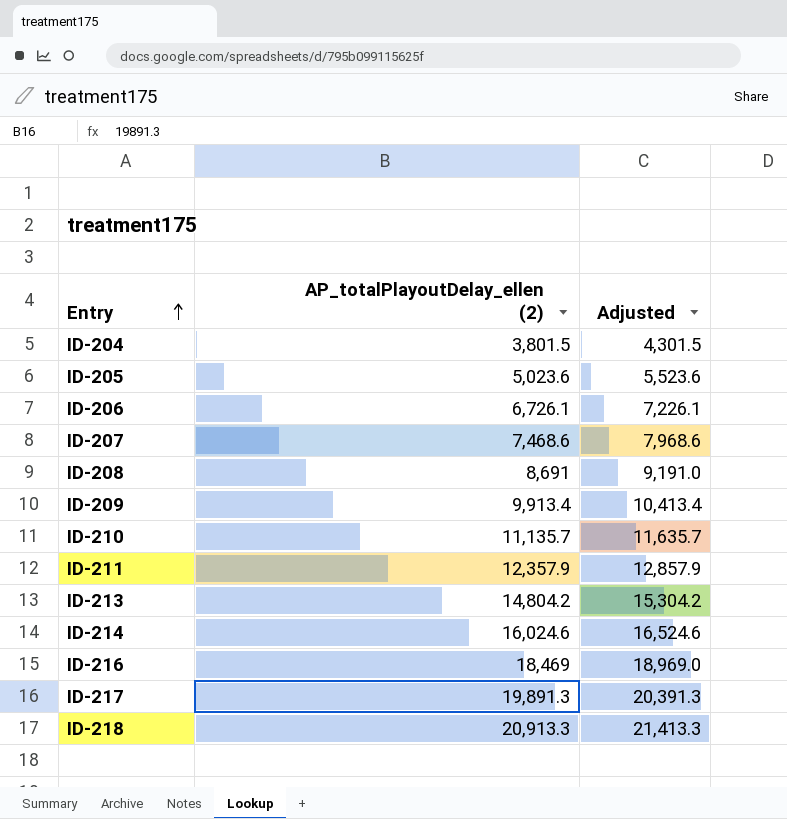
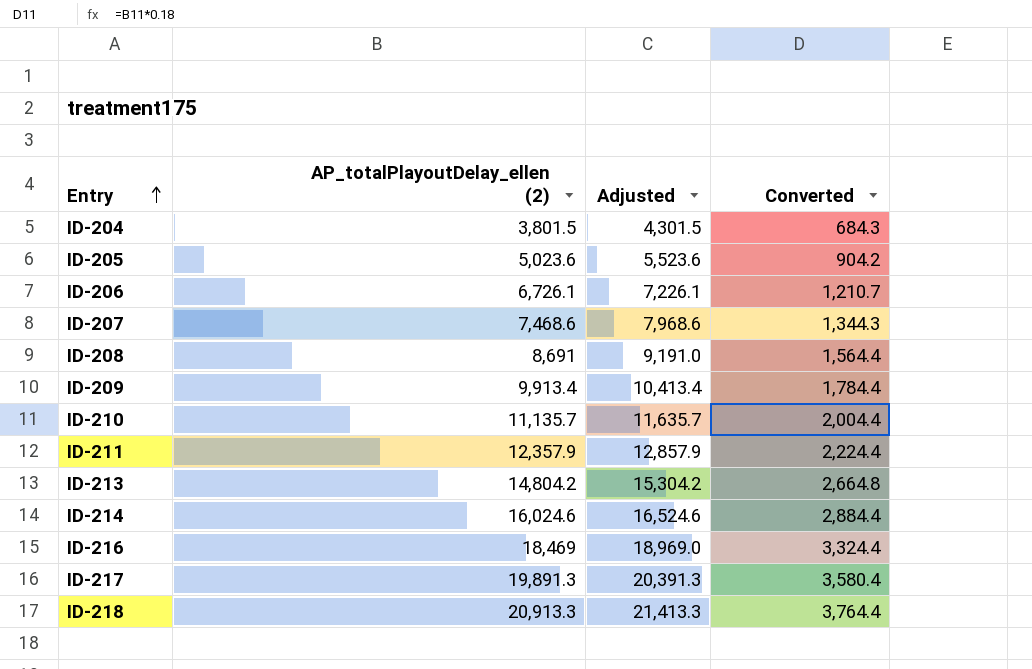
column Converted | formula: none -> [AP_totalPlayoutDelay_ellen (2)] * 0.18

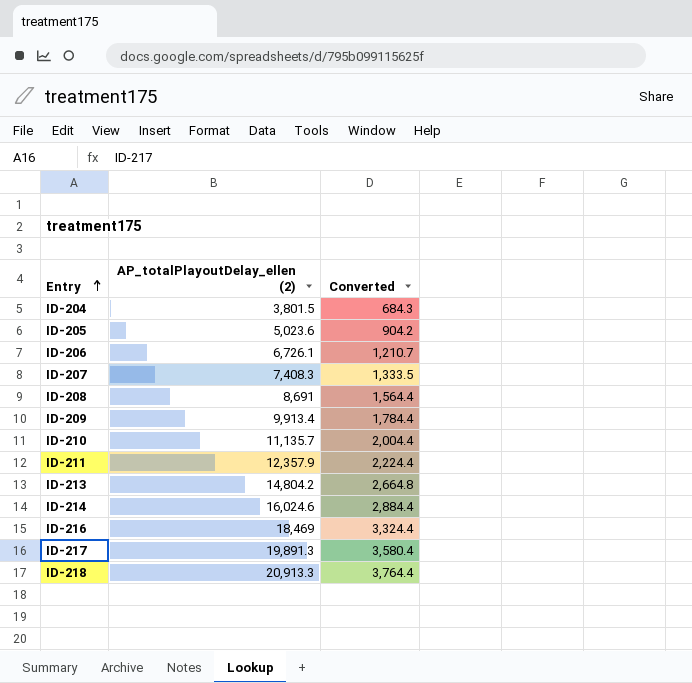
column Adjusted | formula: [AP_totalPlayoutDelay_ellen (2)] + 500 -> none
ID-207 | AP_totalPlayoutDelay_ellen (2): 7,468.6 -> 7,408.3
ID-207 | Converted: 1,344.3 -> 1,333.5

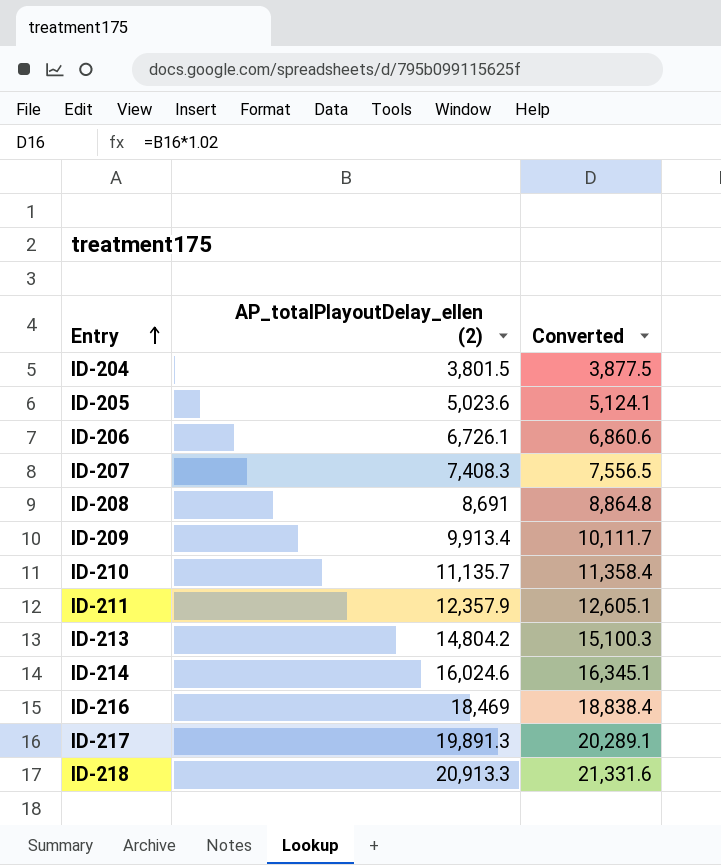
column Converted | formula: [AP_totalPlayoutDelay_ellen (2)] * 0.18 -> [AP_totalPlayoutDelay_ellen (2)] * 1.02

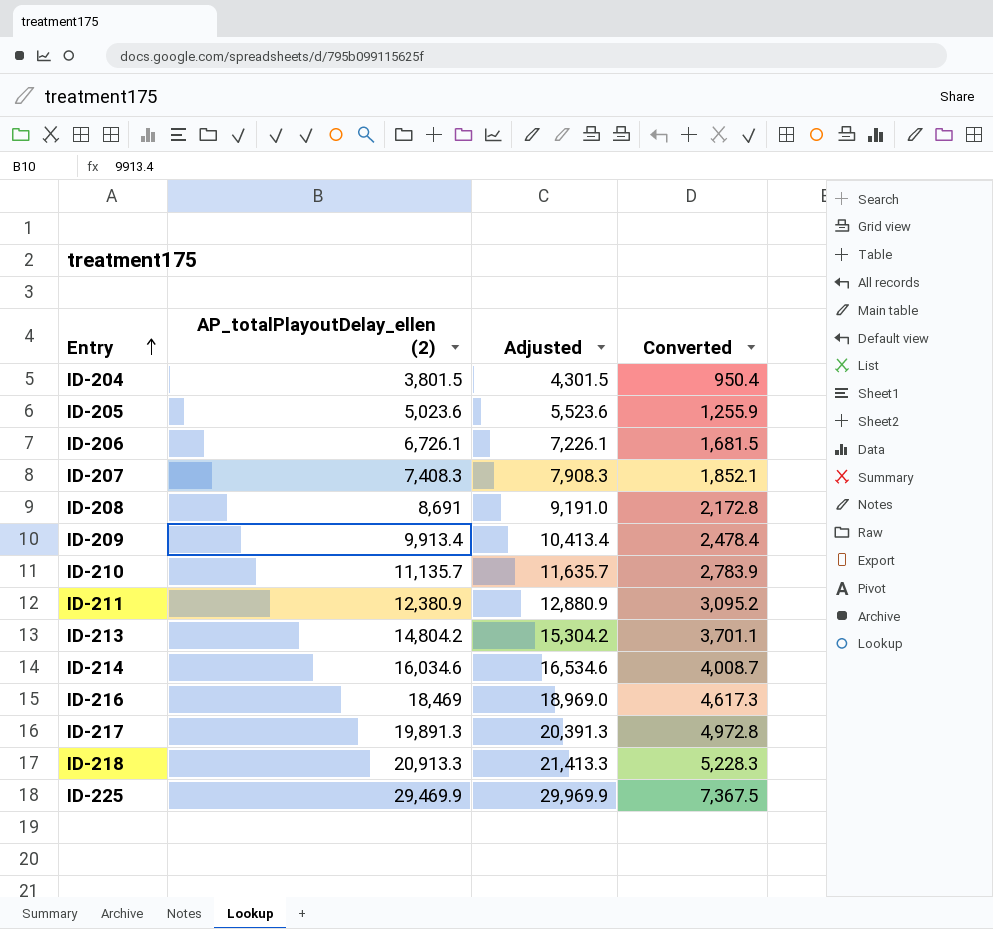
column Adjusted | formula: none -> [AP_totalPlayoutDelay_ellen (2)] + 500
column Converted | formula: [AP_totalPlayoutDelay_ellen (2)] * 1.02 -> [AP_totalPlayoutDelay_ellen (2)] * 0.25
ID-211 | AP_totalPlayoutDelay_ellen (2): 12,357.9 -> 12,380.9
ID-214 | AP_totalPlayoutDelay_ellen (2): 16,024.6 -> 16,034.6
row ID-225: none -> 29,469.9 | 29,969.9 | 7,367.5

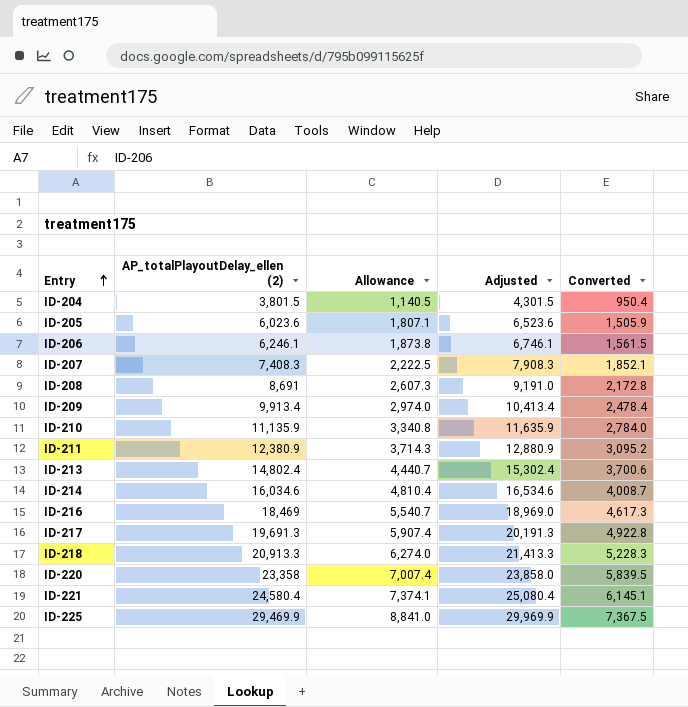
column Allowance | formula: none -> [AP_totalPlayoutDelay_ellen (2)] * 0.3
ID-205 | AP_totalPlayoutDelay_ellen (2): 5,023.6 -> 6,023.6
ID-205 | Adjusted: 5,523.6 -> 6,523.6
ID-205 | Converted: 1,255.9 -> 1,505.9
ID-206 | AP_totalPlayoutDelay_ellen (2): 6,726.1 -> 6,246.1
ID-206 | Adjusted: 7,226.1 -> 6,746.1
ID-206 | Converted: 1,681.5 -> 1,561.5
ID-210 | AP_totalPlayoutDelay_ellen (2): 11,135.7 -> 11,135.9
ID-210 | Adjusted: 11,635.7 -> 11,635.9
ID-210 | Converted: 2,783.9 -> 2,784.0
ID-213 | AP_totalPlayoutDelay_ellen (2): 14,804.2 -> 14,802.4
ID-213 | Adjusted: 15,304.2 -> 15,302.4
ID-213 | Converted: 3,701.1 -> 3,700.6
ID-217 | AP_totalPlayoutDelay_ellen (2): 19,891.3 -> 19,691.3
ID-217 | Adjusted: 20,391.3 -> 20,191.3
ID-217 | Converted: 4,972.8 -> 4,922.8
row ID-220: none -> 23,358 | 7,007.4 | 23,858.0 | 5,839.5
row ID-221: none -> 24,580.4 | 7,374.1 | 25,080.4 | 6,145.1

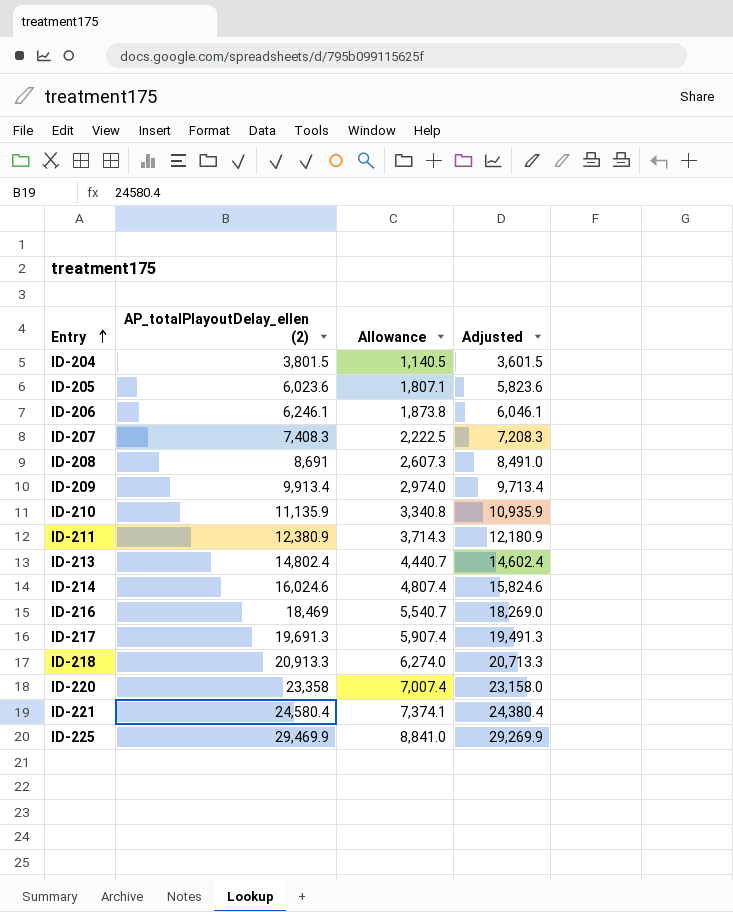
column Converted | formula: [AP_totalPlayoutDelay_ellen (2)] * 0.25 -> none
column Adjusted | formula: [AP_totalPlayoutDelay_ellen (2)] + 500 -> [AP_totalPlayoutDelay_ellen (2)] - 200
ID-214 | AP_totalPlayoutDelay_ellen (2): 16,034.6 -> 16,024.6
ID-214 | Allowance: 4,810.4 -> 4,807.4

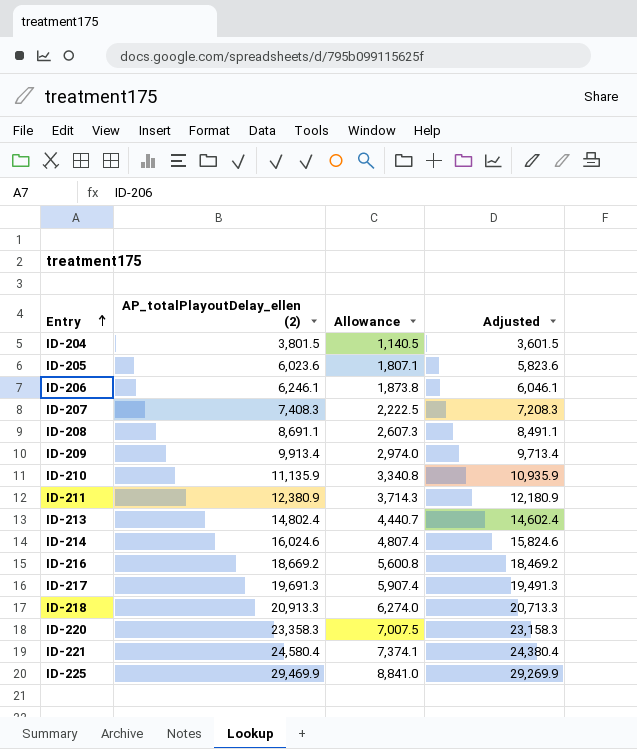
ID-208 | AP_totalPlayoutDelay_ellen (2): 8,691 -> 8,691.1
ID-208 | Adjusted: 8,491.0 -> 8,491.1
ID-216 | AP_totalPlayoutDelay_ellen (2): 18,469 -> 18,669.2
ID-216 | Allowance: 5,540.7 -> 5,600.8
ID-216 | Adjusted: 18,269.0 -> 18,469.2
ID-220 | AP_totalPlayoutDelay_ellen (2): 23,358 -> 23,358.3
ID-220 | Allowance: 7,007.4 -> 7,007.5
ID-220 | Adjusted: 23,158.0 -> 23,158.3

